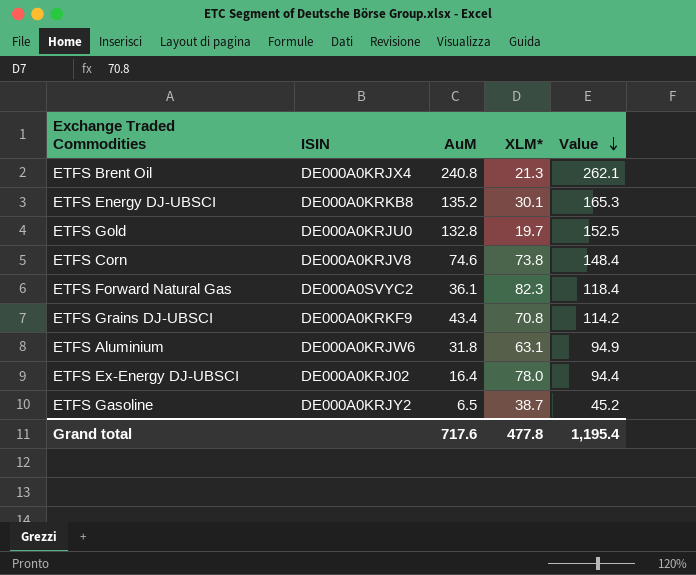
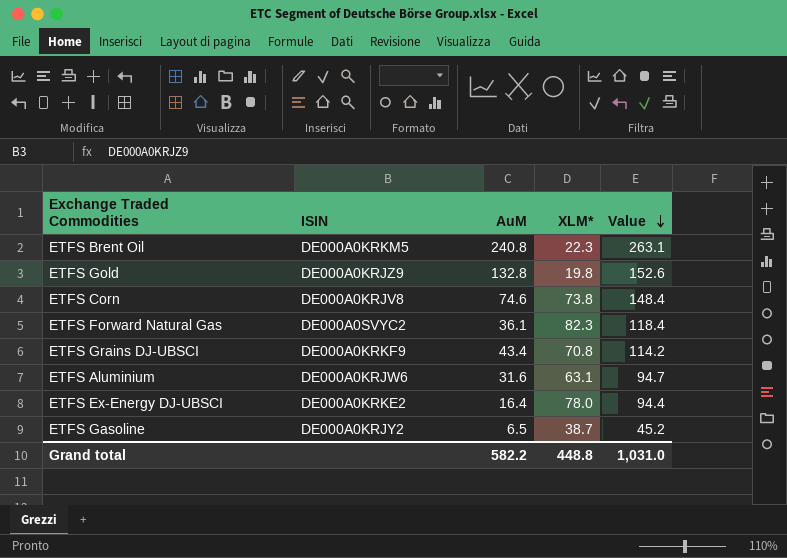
row ETFS Energy DJ-UBSCI: DE000A0KRKB8 | 135.2 | 30.1 | 165.3 -> none
ETFS Brent Oil | ISIN: DE000A0KRJX4 -> DE000A0KRKM5
ETFS Brent Oil | XLM*: 21.3 -> 22.3
ETFS Brent Oil | Value: 262.1 -> 263.1
ETFS Gold | ISIN: DE000A0KRJU0 -> DE000A0KRJZ9
ETFS Gold | XLM*: 19.7 -> 19.8
ETFS Gold | Value: 152.5 -> 152.6
ETFS Aluminium | AuM: 31.8 -> 31.6
ETFS Aluminium | Value: 94.9 -> 94.7
ETFS Ex-Energy DJ-UBSCI | ISIN: DE000A0KRJ02 -> DE000A0KRKE2
Grand total | AuM: 717.6 -> 582.2
Grand total | XLM*: 477.8 -> 448.8
Grand total | Value: 1,195.4 -> 1,031.0

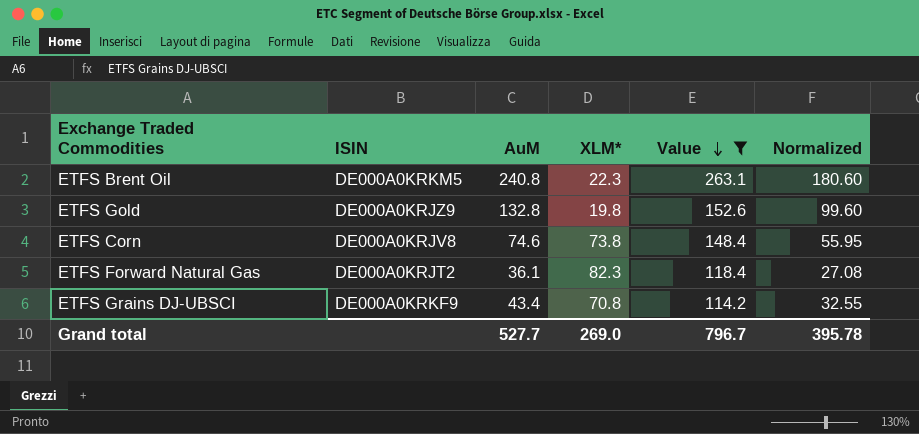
filter: none -> Value >= 114.2
column Normalized | formula: none -> [AuM] * 0.75
ETFS Forward Natural Gas | ISIN: DE000A0SVYC2 -> DE000A0KRJT2
Grand total | AuM: 582.2 -> 527.7
Grand total | XLM*: 448.8 -> 269.0
Grand total | Value: 1,031.0 -> 796.7

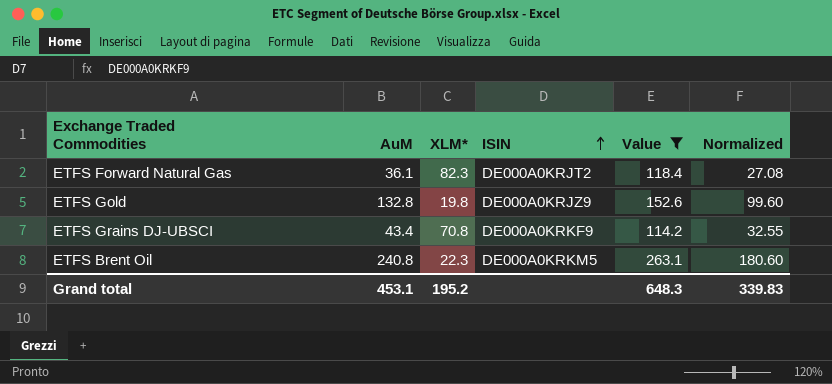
row order: Value descending -> ISIN ascending
column ISIN | position: 2 -> 4
row ETFS Corn: DE000A0KRJV8 | 74.6 | 73.8 | 148.4 | 55.95 -> none
Grand total | AuM: 527.7 -> 453.1
Grand total | XLM*: 269.0 -> 195.2
Grand total | Value: 796.7 -> 648.3
Grand total | Normalized: 395.78 -> 339.83

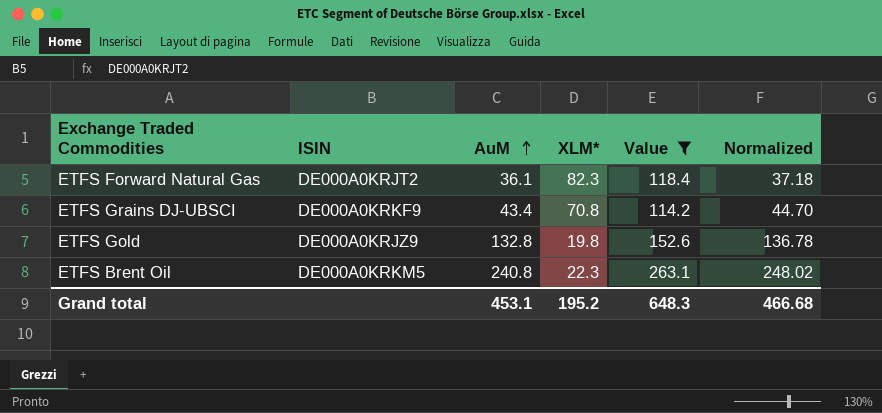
row order: ISIN ascending -> AuM ascending
column ISIN | position: 4 -> 2
column Normalized | formula: [AuM] * 0.75 -> [AuM] * 1.03
Grand total | Normalized: 339.83 -> 466.68

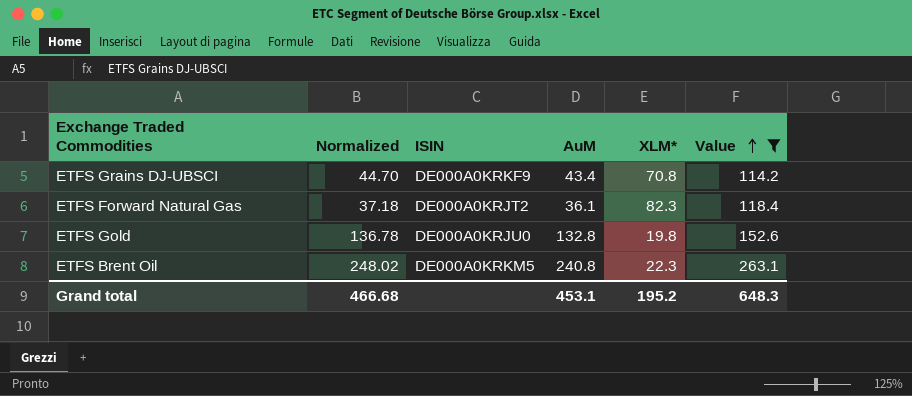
row order: AuM ascending -> Value ascending
column Normalized | position: 6 -> 2
ETFS Gold | ISIN: DE000A0KRJZ9 -> DE000A0KRJU0

